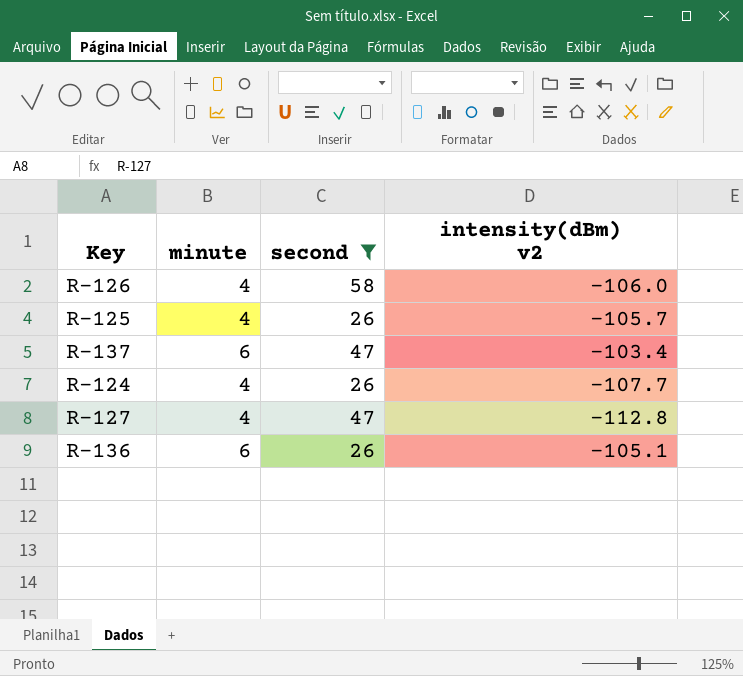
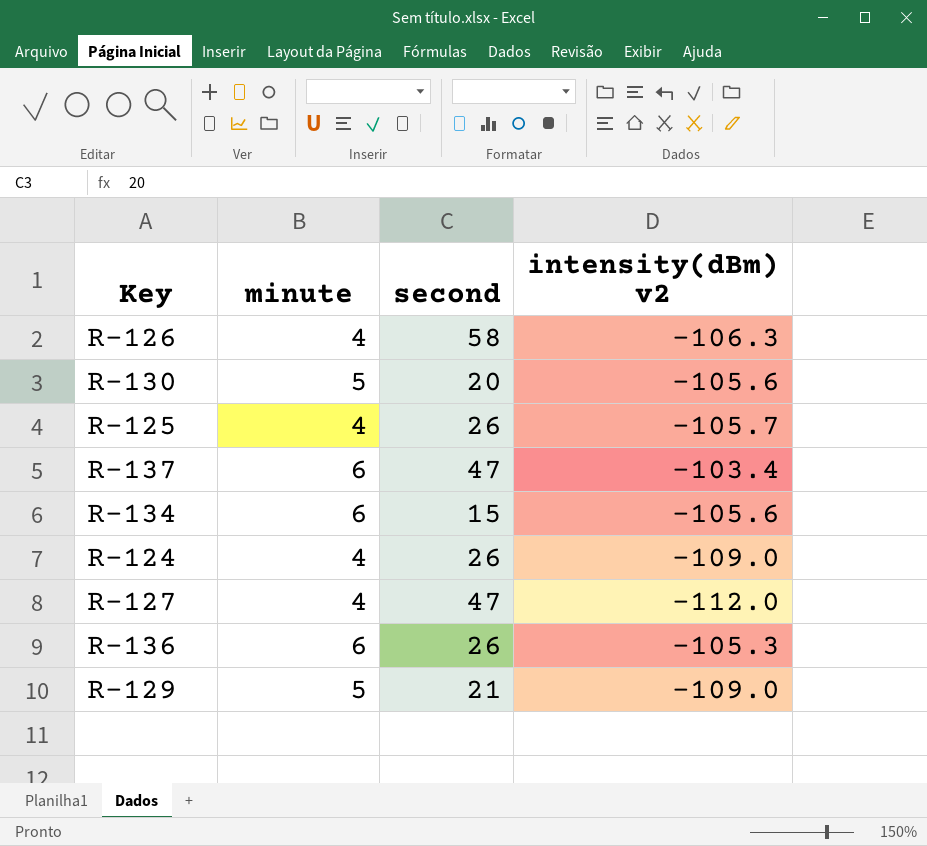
filter: second >= 26 -> none
R-126 | intensity(dBm) v2: -106.0 -> -106.3
R-124 | intensity(dBm) v2: -107.7 -> -109.0
R-127 | intensity(dBm) v2: -112.8 -> -112.0
R-136 | intensity(dBm) v2: -105.1 -> -105.3

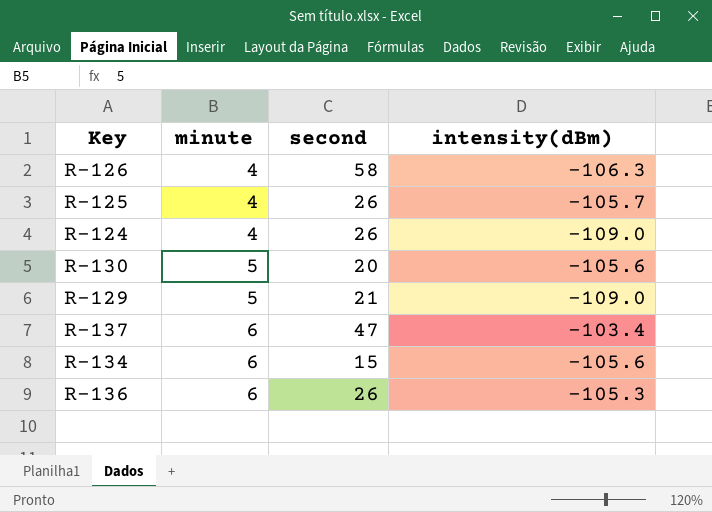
row order: none -> minute ascending
column name: intensity(dBm) v2 -> intensity(dBm)
row R-127: 4 | 47 | -112.0 -> none

